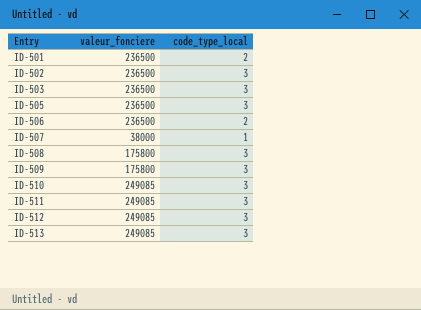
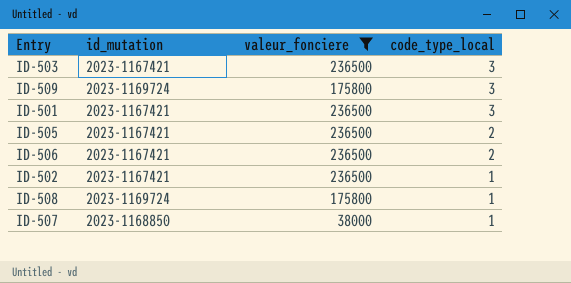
filter: none -> valeur_fonciere != 249085
row order: Entry ascending -> code_type_local descending
column id_mutation | position: none -> 2
ID-501 | code_type_local: 2 -> 3
ID-505 | code_type_local: 3 -> 2
ID-502 | code_type_local: 3 -> 1
ID-508 | code_type_local: 3 -> 1

